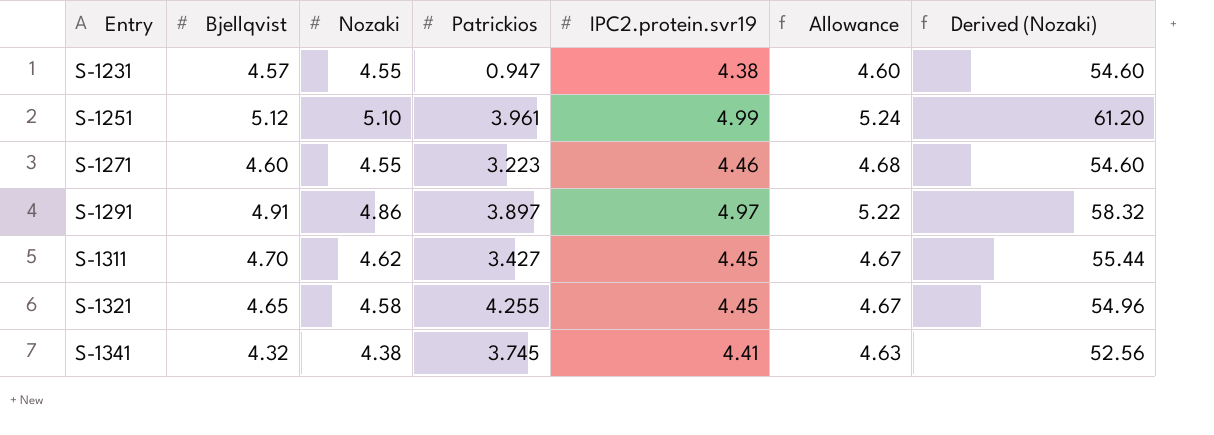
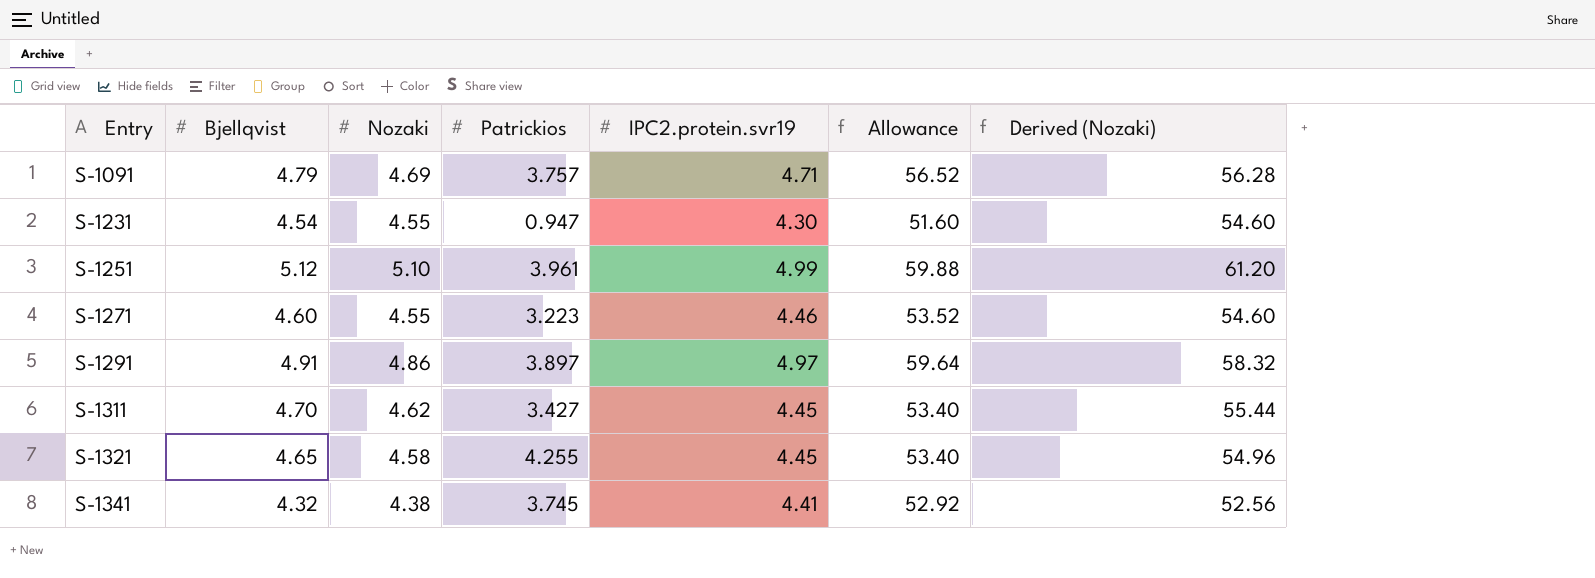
column Allowance | formula: [IPC2.protein.svr19] * 1.05 -> [IPC2.protein.svr19] * 12
row S-1091: none -> 4.79 | 4.69 | 3.757 | 4.71 | 56.52 | 56.28
S-1231 | Bjellqvist: 4.57 -> 4.54
S-1231 | IPC2.protein.svr19: 4.38 -> 4.30

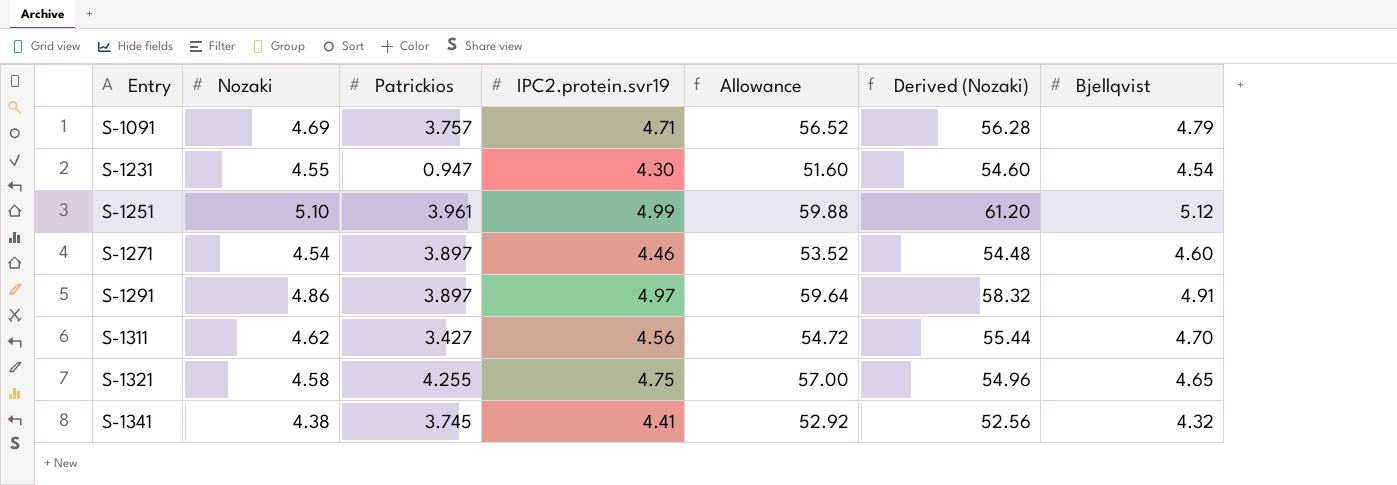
column Bjellqvist | position: 2 -> 7
S-1271 | Nozaki: 4.55 -> 4.54
S-1271 | Patrickios: 3.223 -> 3.897
S-1271 | Derived (Nozaki): 54.60 -> 54.48
S-1311 | IPC2.protein.svr19: 4.45 -> 4.56
S-1311 | Allowance: 53.40 -> 54.72
S-1321 | IPC2.protein.svr19: 4.45 -> 4.75
S-1321 | Allowance: 53.40 -> 57.00

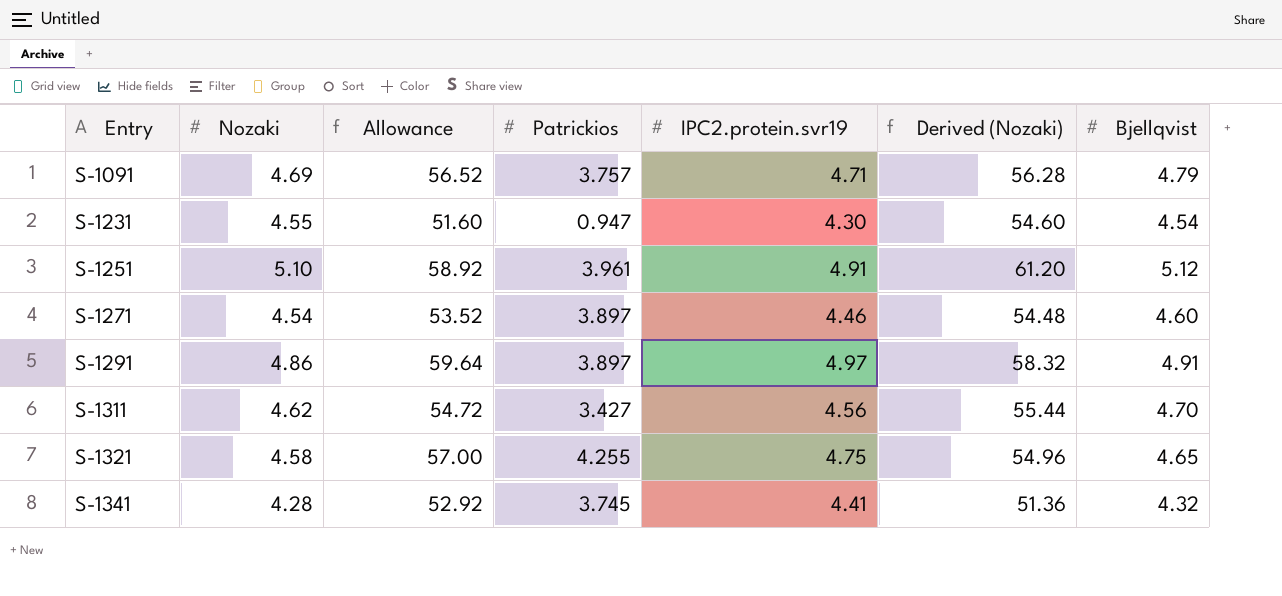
column Allowance | position: 5 -> 3
S-1251 | Allowance: 59.88 -> 58.92
S-1251 | IPC2.protein.svr19: 4.99 -> 4.91
S-1341 | Nozaki: 4.38 -> 4.28
S-1341 | Derived (Nozaki): 52.56 -> 51.36

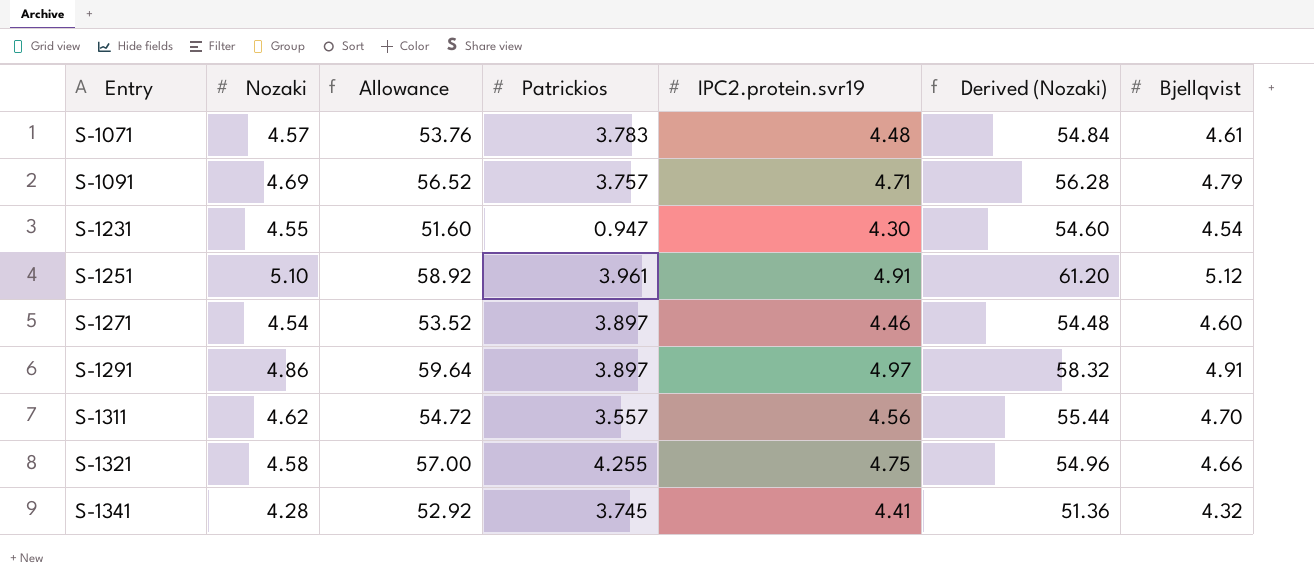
row S-1071: none -> 4.57 | 53.76 | 3.783 | 4.48 | 54.84 | 4.61
S-1311 | Patrickios: 3.427 -> 3.557
S-1321 | Bjellqvist: 4.65 -> 4.66

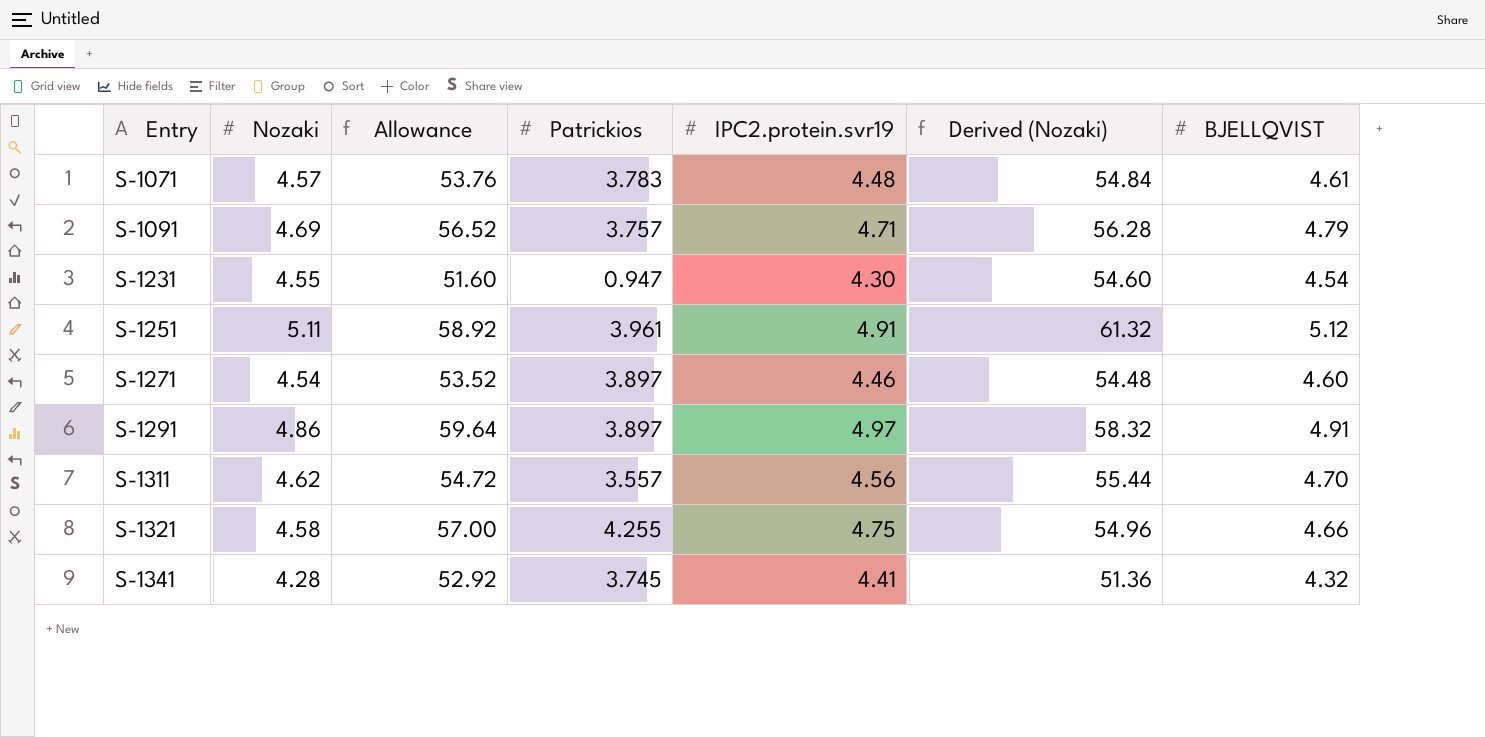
column name: Bjellqvist -> BJELLQVIST
S-1251 | Nozaki: 5.10 -> 5.11
S-1251 | Derived (Nozaki): 61.20 -> 61.32

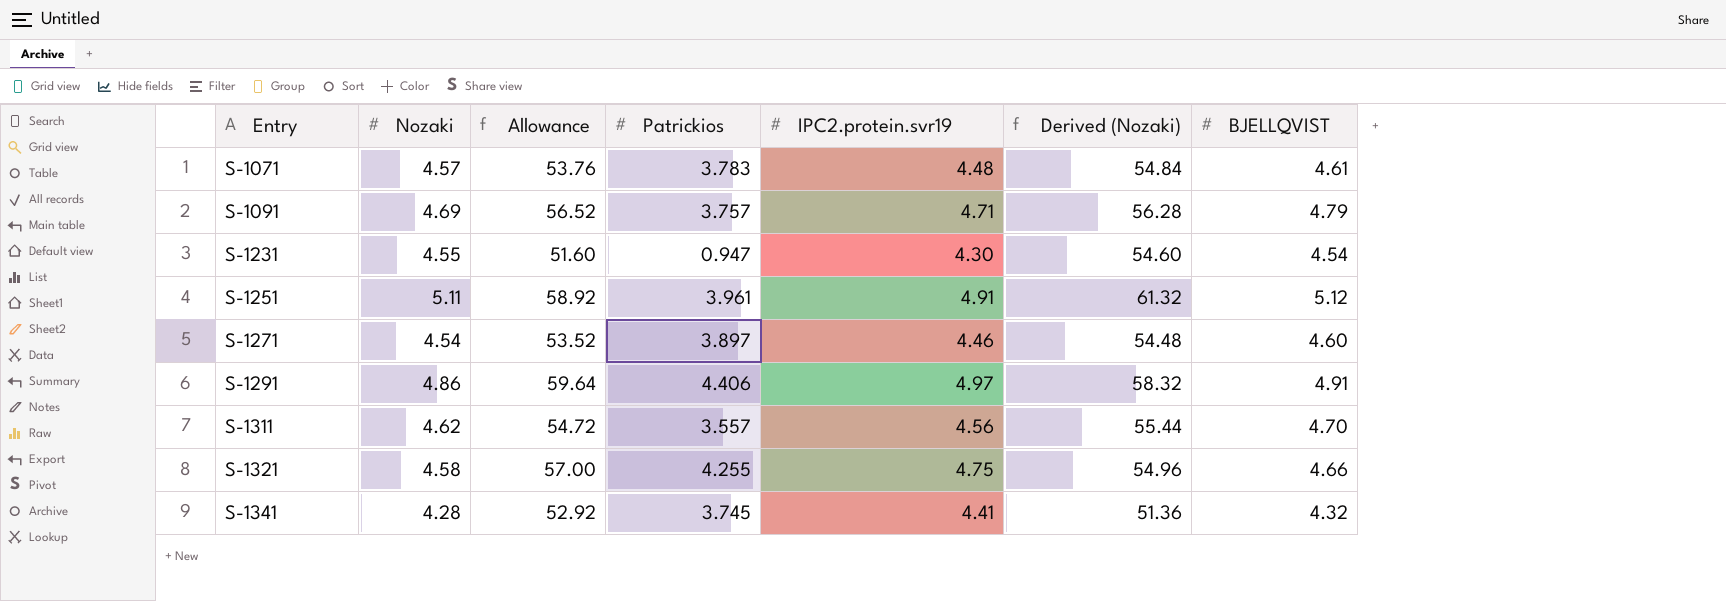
S-1291 | Patrickios: 3.897 -> 4.406

